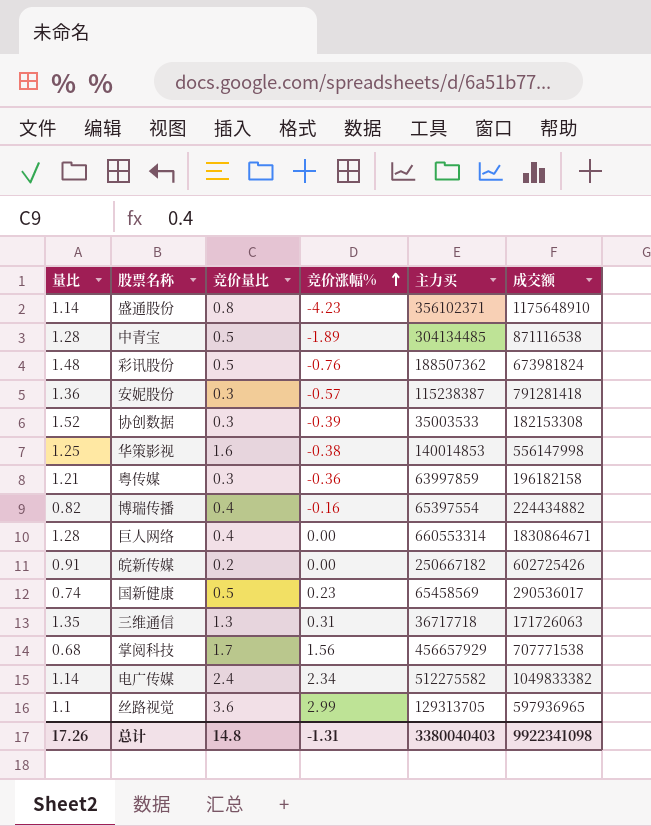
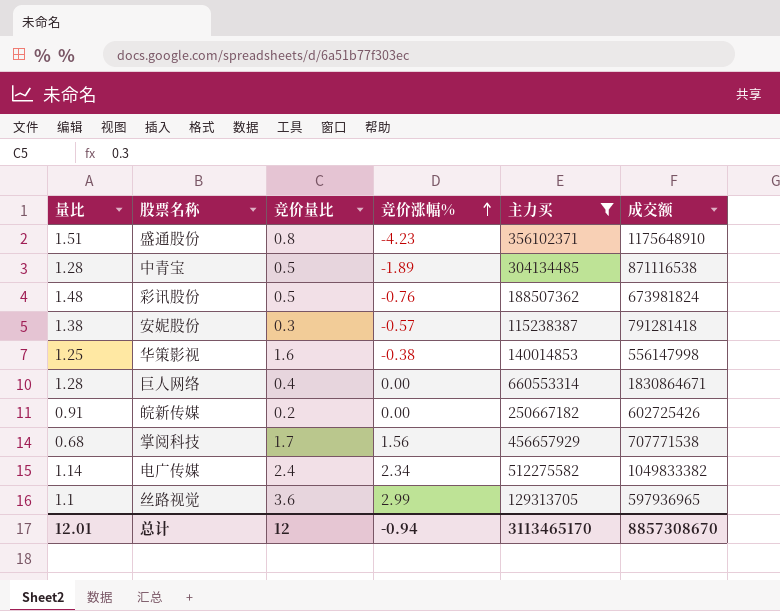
filter: none -> 主力买 >= 115238387
盛通股份 | 量比: 1.14 -> 1.51
安妮股份 | 量比: 1.36 -> 1.38
总计 | 量比: 17.26 -> 12.01
总计 | 竞价量比: 14.8 -> 12
总计 | 竞价涨幅%: -1.31 -> -0.94
总计 | 主力买: 3380040403 -> 3113465170
总计 | 成交额: 9922341098 -> 8857308670

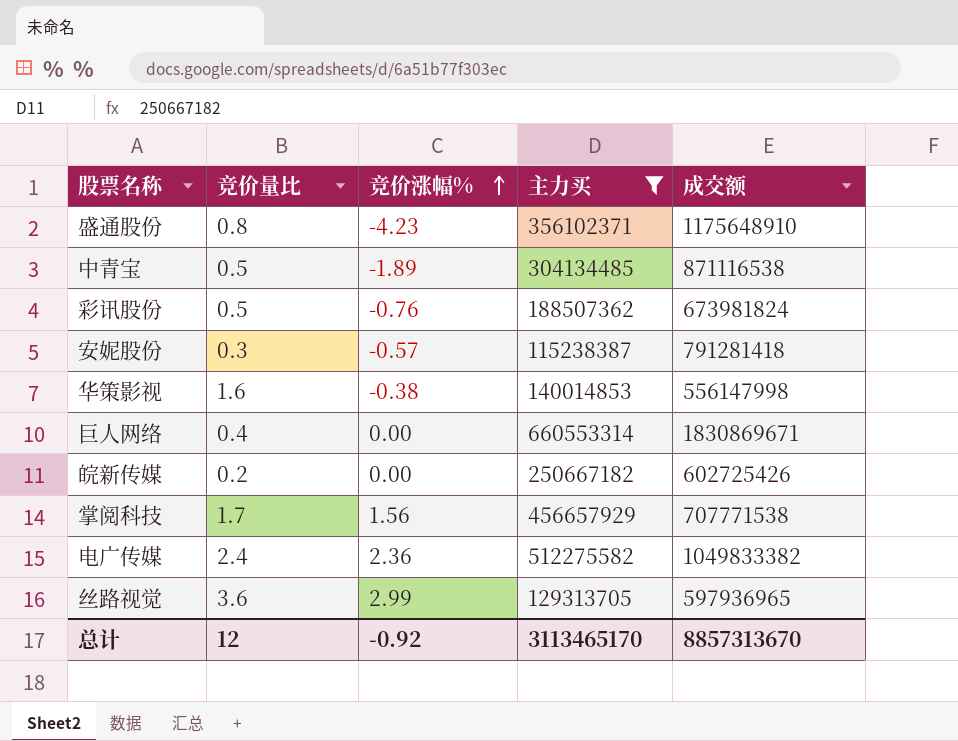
column 量比 | position: 1 -> none
巨人网络 | 成交额: 1830864671 -> 1830869671
电广传媒 | 竞价涨幅%: 2.34 -> 2.36
总计 | 竞价涨幅%: -0.94 -> -0.92
总计 | 成交额: 8857308670 -> 8857313670

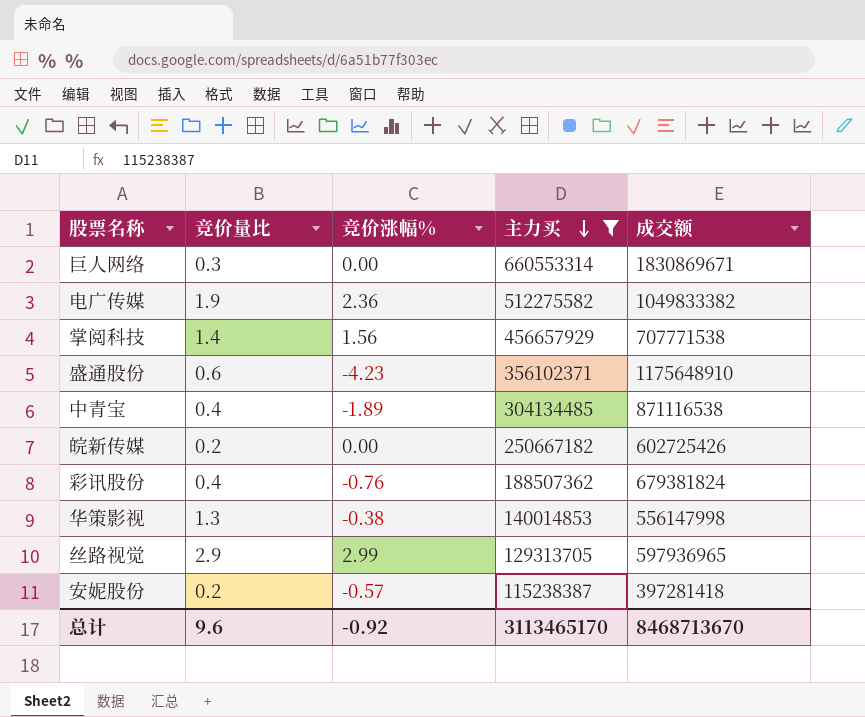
row order: 竞价涨幅% ascending -> 主力买 descending
巨人网络 | 竞价量比: 0.4 -> 0.3
电广传媒 | 竞价量比: 2.4 -> 1.9
掌阅科技 | 竞价量比: 1.7 -> 1.4
盛通股份 | 竞价量比: 0.8 -> 0.6
中青宝 | 竞价量比: 0.5 -> 0.4
彩讯股份 | 竞价量比: 0.5 -> 0.4
彩讯股份 | 成交额: 673981824 -> 679381824
华策影视 | 竞价量比: 1.6 -> 1.3
丝路视觉 | 竞价量比: 3.6 -> 2.9
安妮股份 | 竞价量比: 0.3 -> 0.2
安妮股份 | 成交额: 791281418 -> 397281418
总计 | 竞价量比: 12 -> 9.6
总计 | 成交额: 8857313670 -> 8468713670

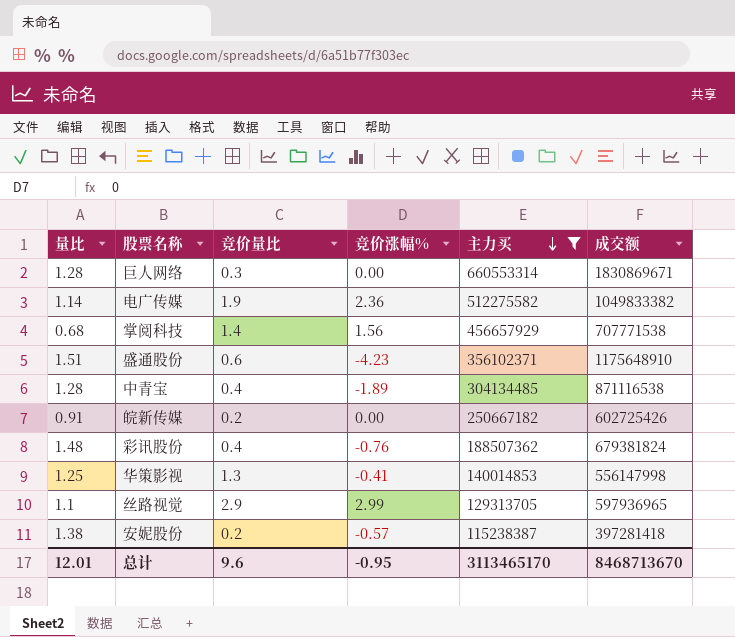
column 量比 | position: none -> 1
华策影视 | 竞价涨幅%: -0.38 -> -0.41
总计 | 竞价涨幅%: -0.92 -> -0.95

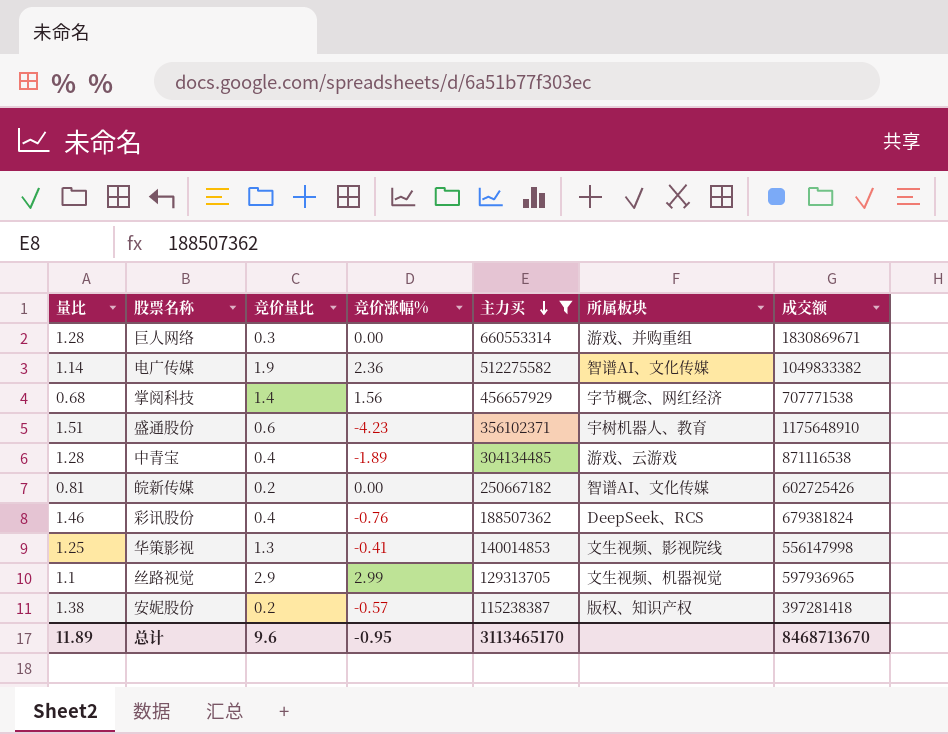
column 所属板块 | position: none -> 6
皖新传媒 | 量比: 0.91 -> 0.81
彩讯股份 | 量比: 1.48 -> 1.46
总计 | 量比: 12.01 -> 11.89

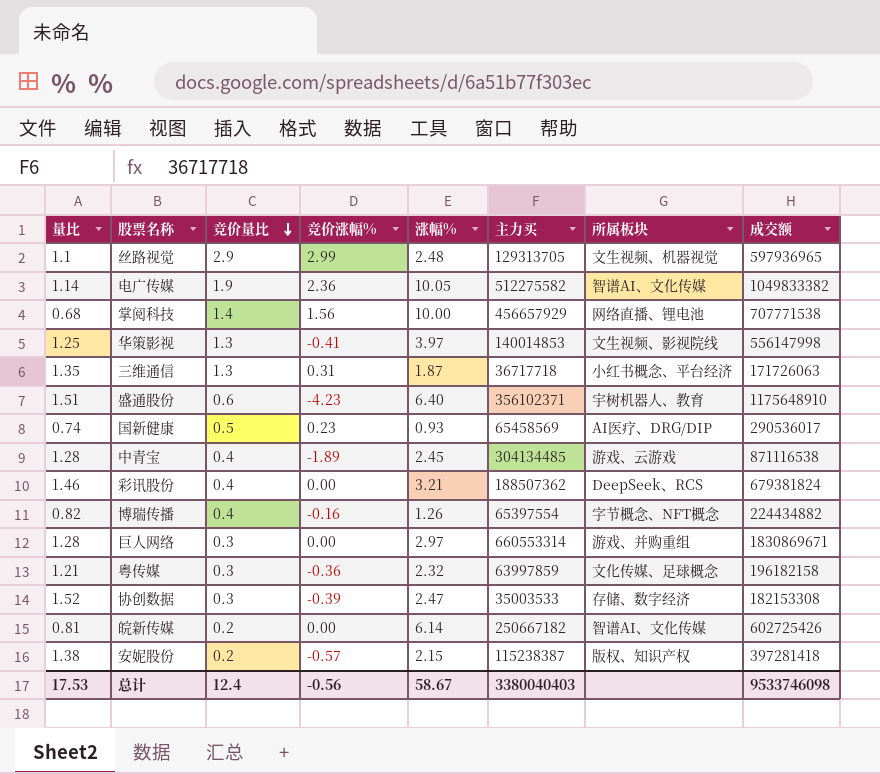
filter: 主力买 >= 115238387 -> none
row order: 主力买 descending -> 竞价量比 descending
column 涨幅% | position: none -> 5
掌阅科技 | 所属板块: 字节概念、网红经济 -> 网络直播、锂电池
彩讯股份 | 竞价涨幅%: -0.76 -> 0.00
总计 | 量比: 11.89 -> 17.53
总计 | 竞价量比: 9.6 -> 12.4
总计 | 竞价涨幅%: -0.95 -> -0.56
总计 | 主力买: 3113465170 -> 3380040403
总计 | 成交额: 8468713670 -> 9533746098

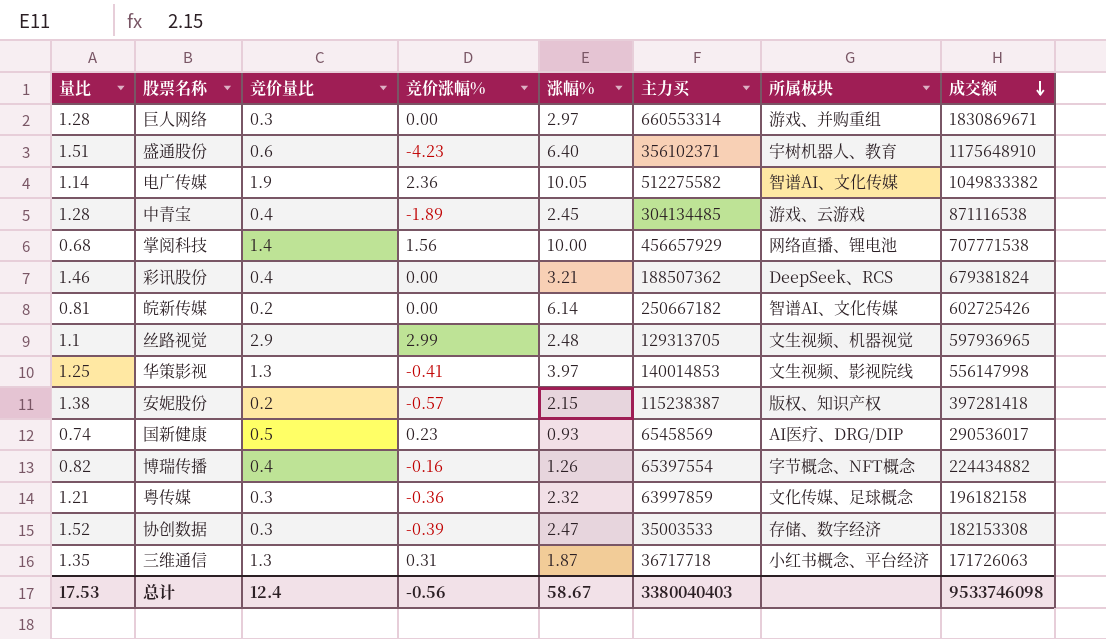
row order: 竞价量比 descending -> 成交额 descending

